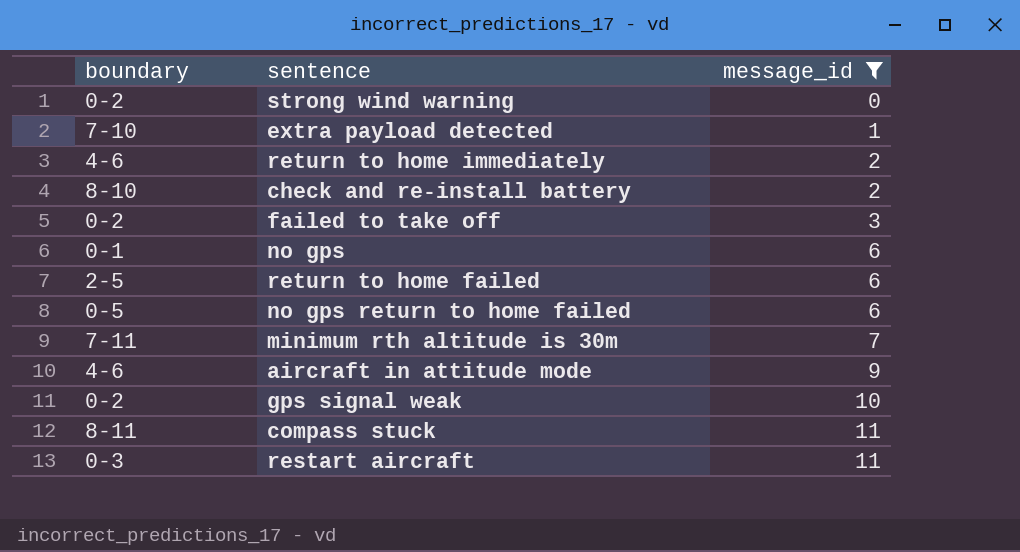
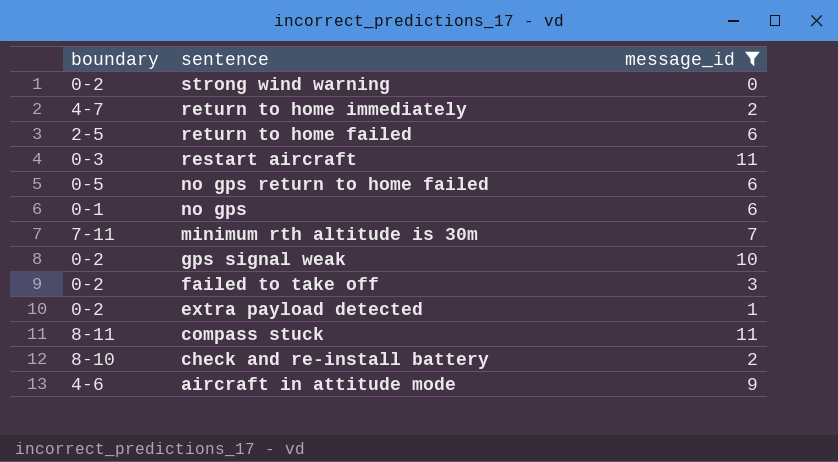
row order: message_id ascending -> sentence descending
return to home immediately | boundary: 4-6 -> 4-7
extra payload detected | boundary: 7-10 -> 0-2

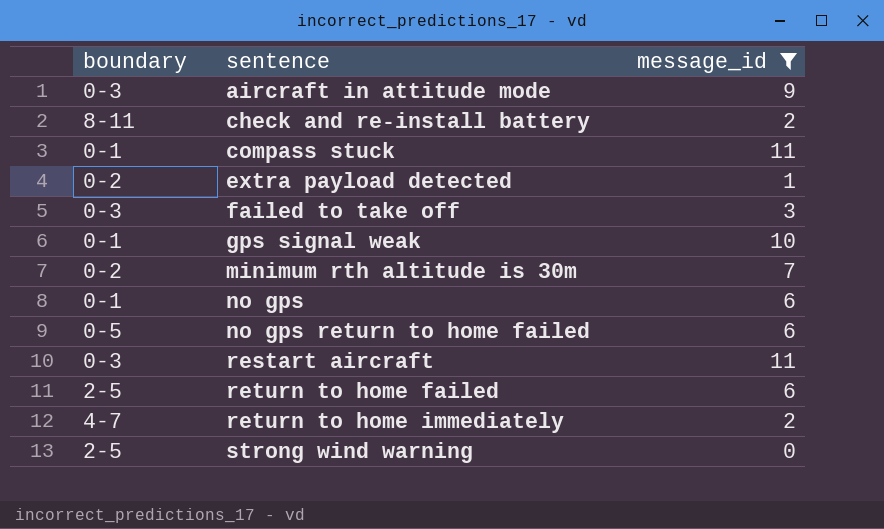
row order: sentence descending -> sentence ascending
aircraft in attitude mode | boundary: 4-6 -> 0-3
check and re-install battery | boundary: 8-10 -> 8-11
compass stuck | boundary: 8-11 -> 0-1
failed to take off | boundary: 0-2 -> 0-3
gps signal weak | boundary: 0-2 -> 0-1
minimum rth altitude is 30m | boundary: 7-11 -> 0-2
strong wind warning | boundary: 0-2 -> 2-5

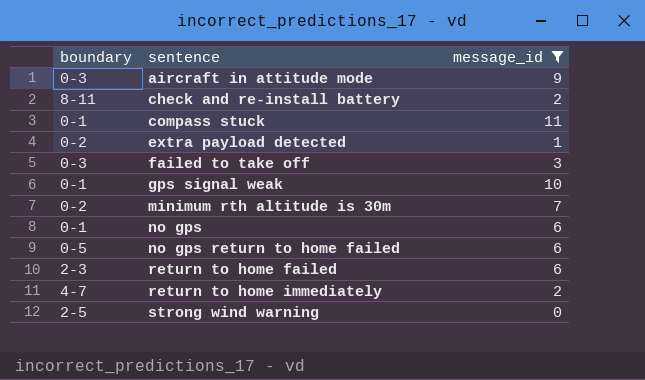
row restart aircraft: 0-3 | 11 -> none
return to home failed | boundary: 2-5 -> 2-3

